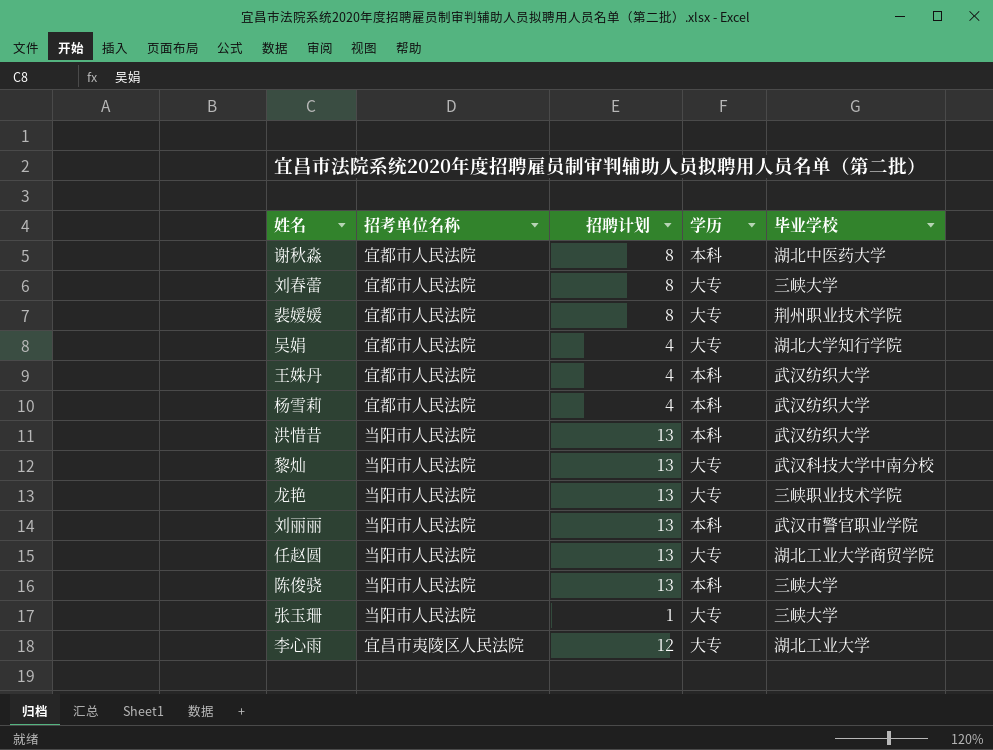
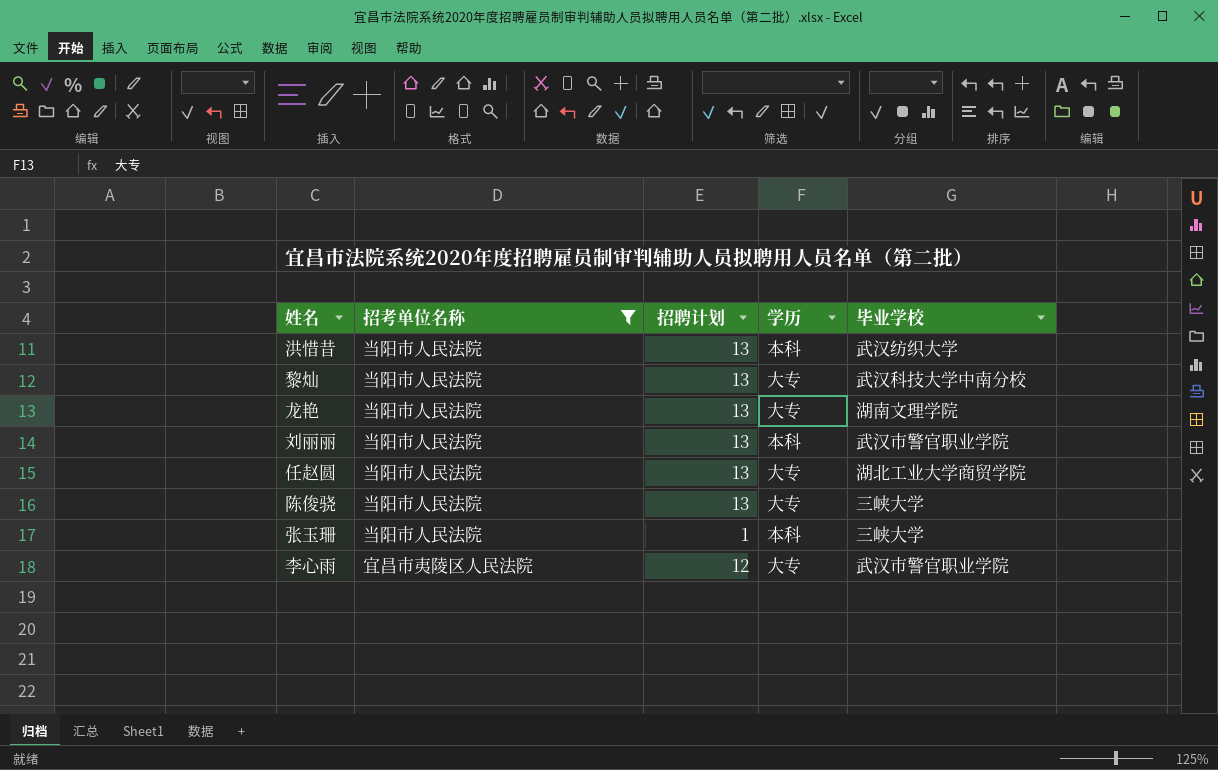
filter: none -> 招考单位名称 != 宜都市人民法院
龙艳 | 毕业学校: 三峡职业技术学院 -> 湖南文理学院
陈俊骁 | 学历: 本科 -> 大专
张玉珊 | 学历: 大专 -> 本科
李心雨 | 毕业学校: 湖北工业大学 -> 武汉市警官职业学院

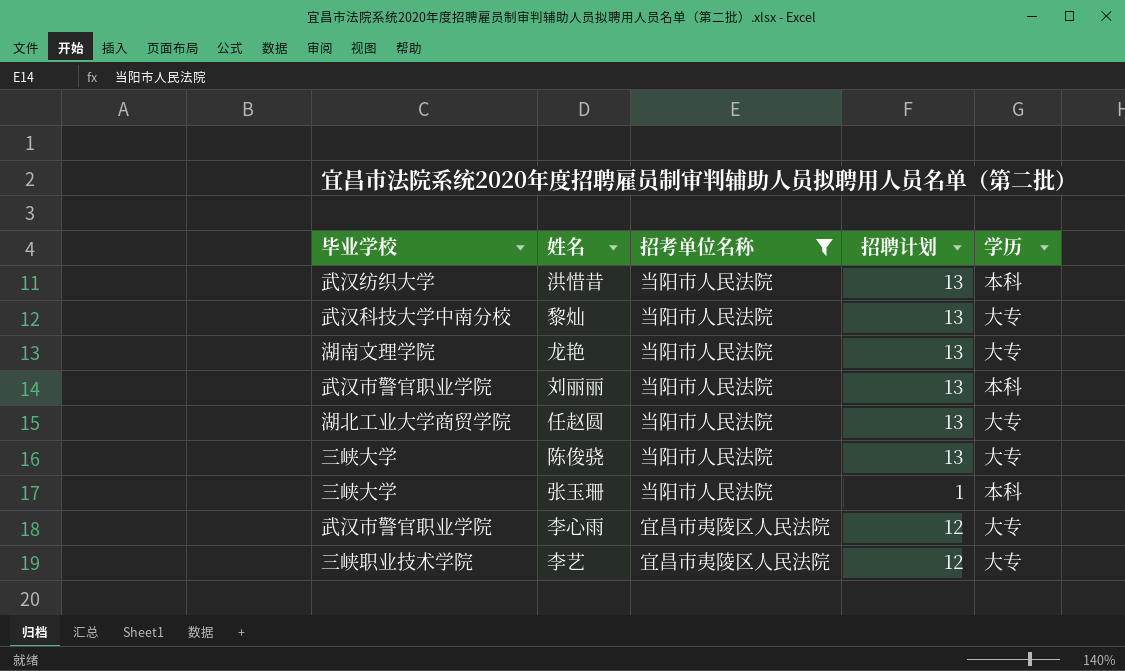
column 毕业学校 | position: 5 -> 1
row 李艺: none -> 三峡职业技术学院 | 宜昌市夷陵区人民法院 | 12 | 大专

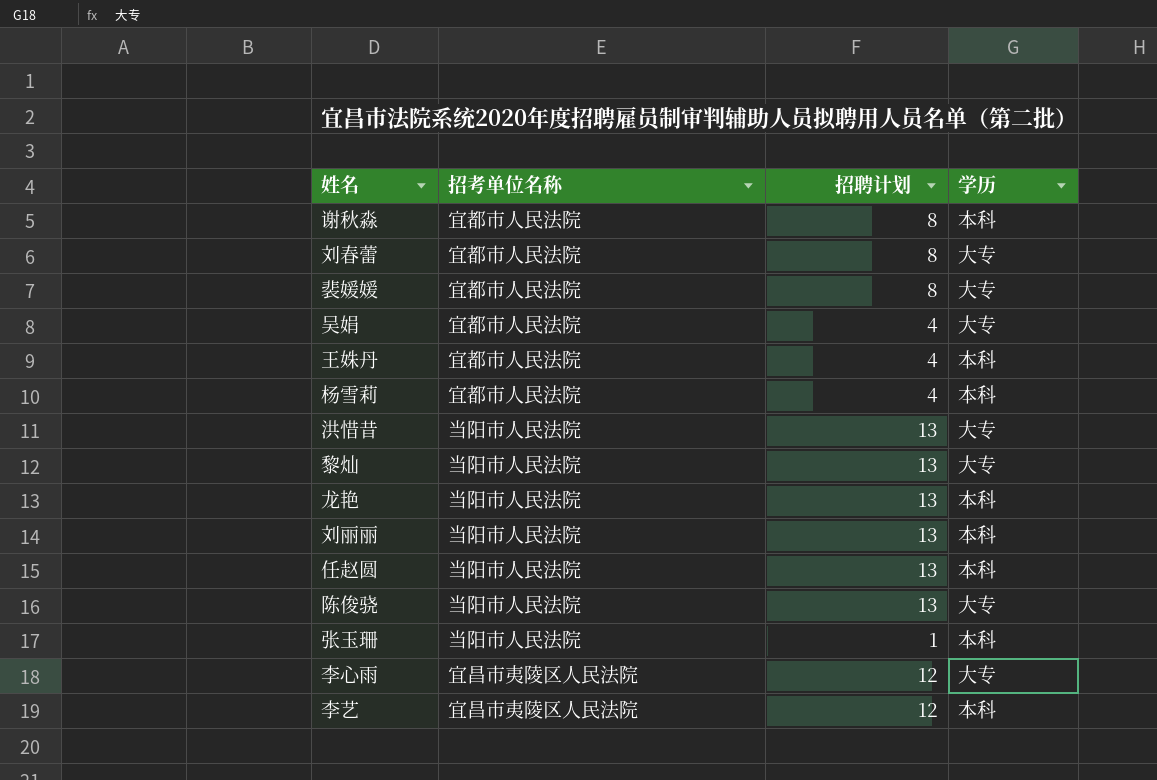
filter: 招考单位名称 != 宜都市人民法院 -> none
column 毕业学校 | position: 1 -> none
洪惜昔 | 学历: 本科 -> 大专
龙艳 | 学历: 大专 -> 本科
任赵圆 | 学历: 大专 -> 本科
李艺 | 学历: 大专 -> 本科

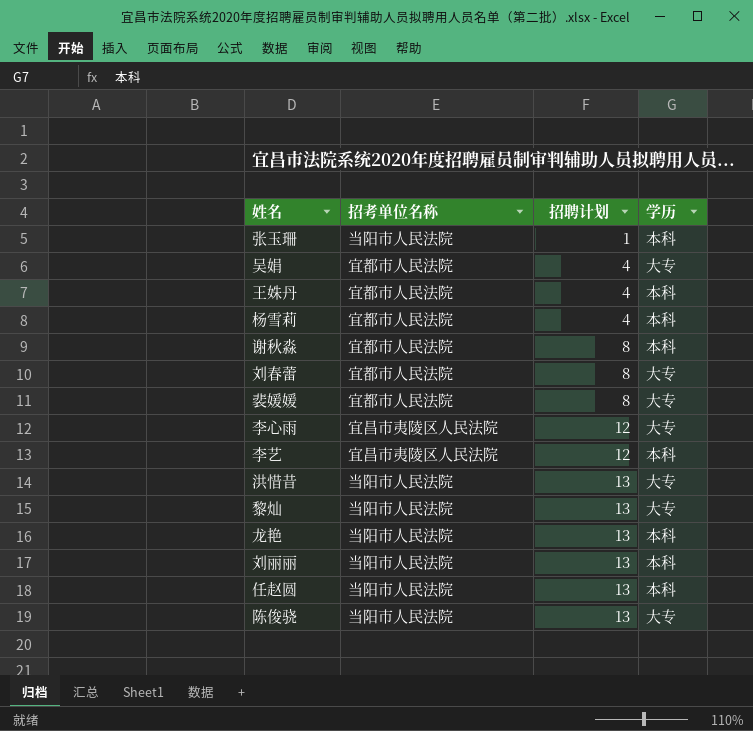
row order: none -> 招聘计划 ascending

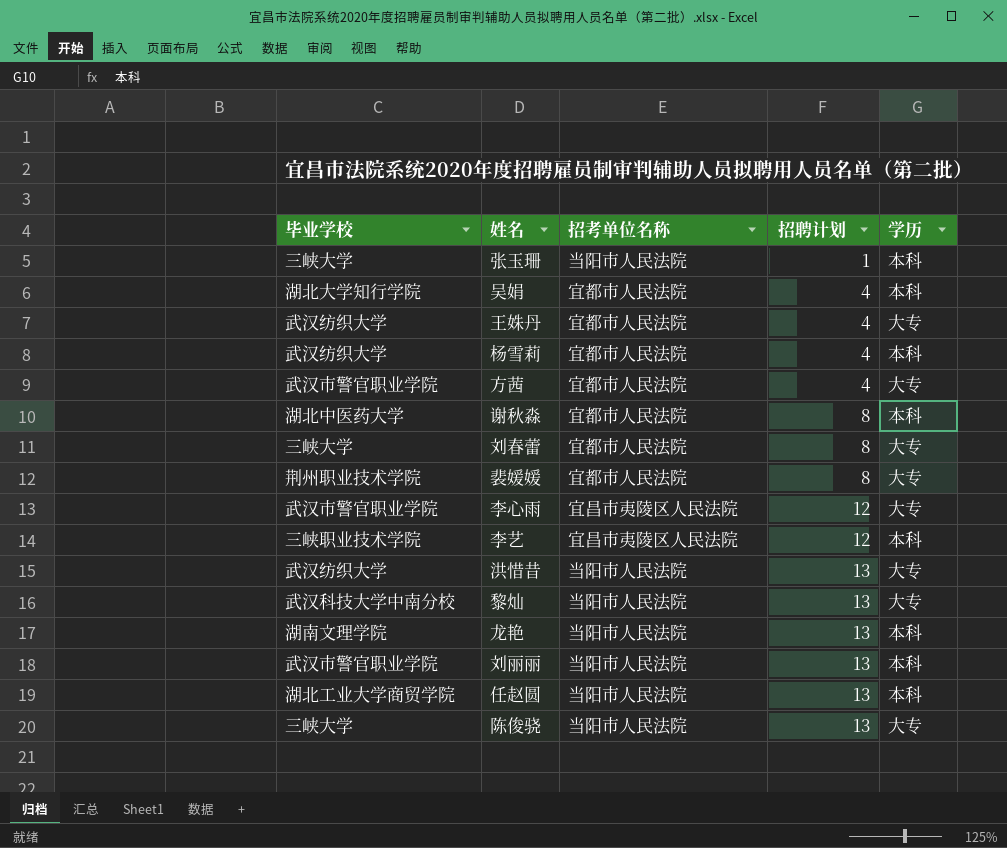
column 毕业学校 | position: none -> 1
吴娟 | 学历: 大专 -> 本科
王姝丹 | 学历: 本科 -> 大专
row 方茜: none -> 武汉市警官职业学院 | 宜都市人民法院 | 4 | 大专

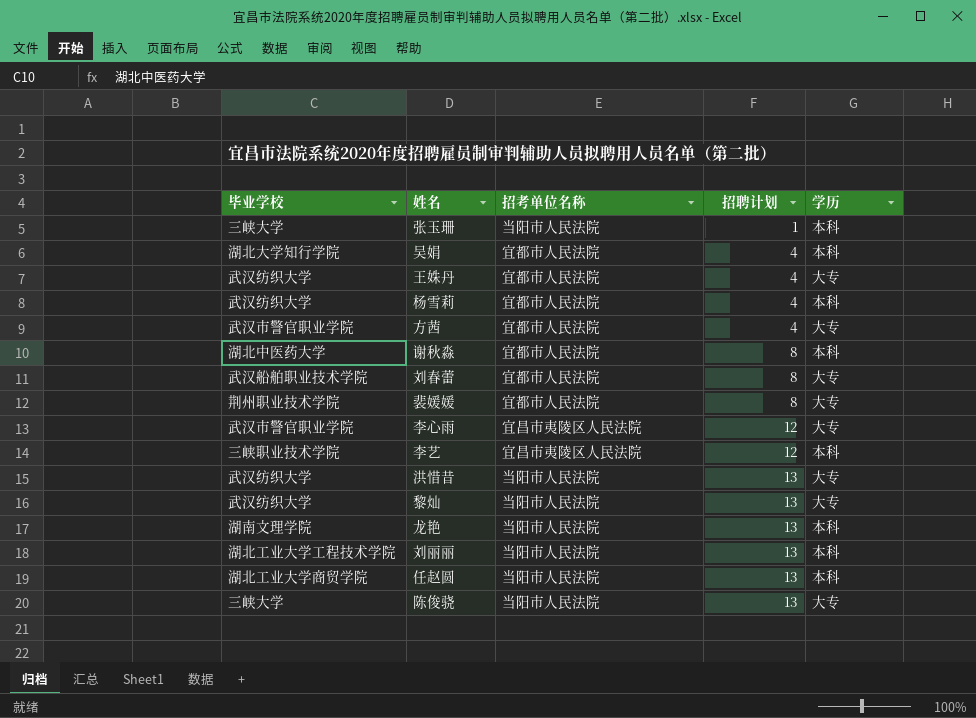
刘春蕾 | 毕业学校: 三峡大学 -> 武汉船舶职业技术学院
黎灿 | 毕业学校: 武汉科技大学中南分校 -> 武汉纺织大学
刘丽丽 | 毕业学校: 武汉市警官职业学院 -> 湖北工业大学工程技术学院

